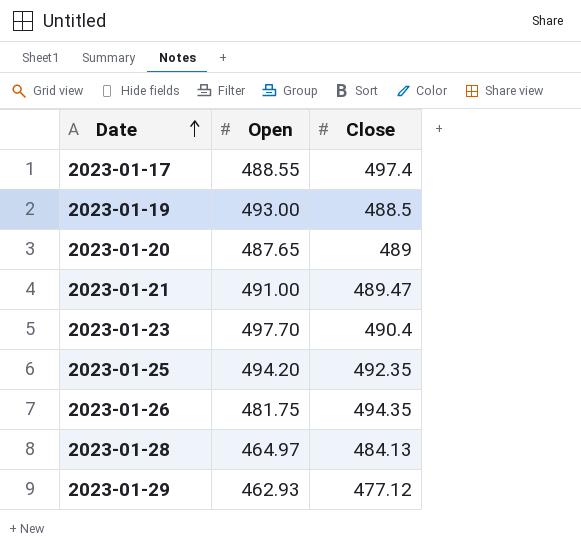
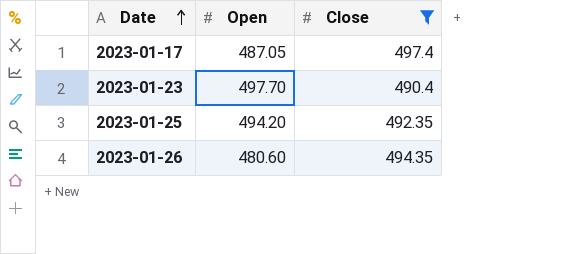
filter: none -> Close >= 490.4
2023-01-17 | Open: 488.55 -> 487.05
2023-01-26 | Open: 481.75 -> 480.60

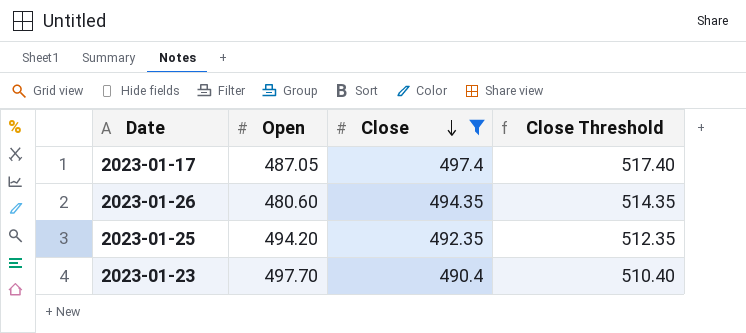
row order: Date ascending -> Close descending
column Close Threshold | formula: none -> [Close] + 20

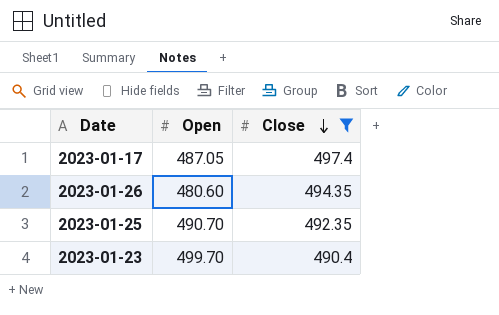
column Close Threshold | formula: [Close] + 20 -> none
2023-01-25 | Open: 494.20 -> 490.70
2023-01-23 | Open: 497.70 -> 499.70

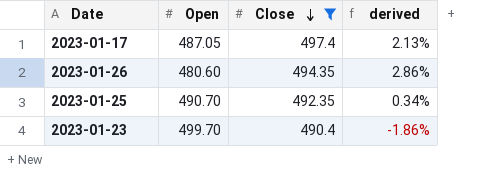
column derived | formula: none -> ([Close] - [Open]) / [Open]

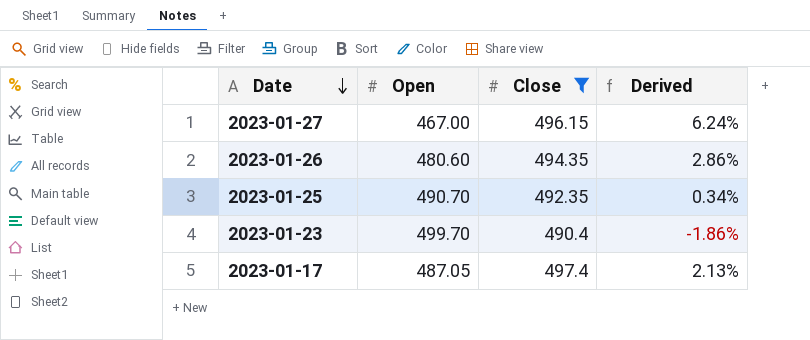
row order: Close descending -> Date descending
column name: derived -> Derived
row 2023-01-27: none -> 467.00 | 496.15 | 6.24%

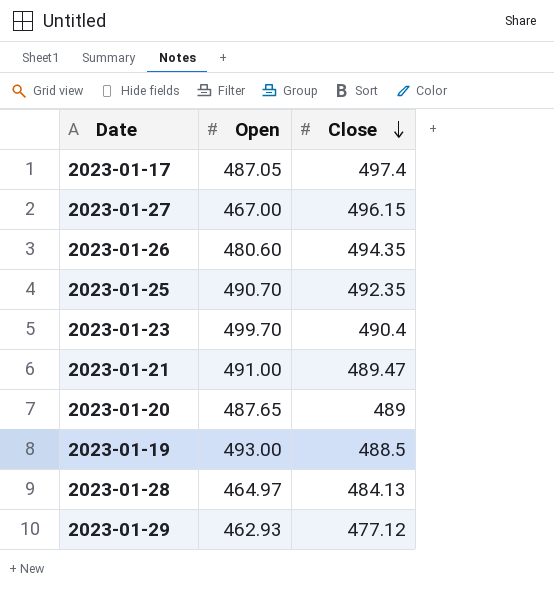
filter: Close >= 490.4 -> none
row order: Date descending -> Close descending
column Derived | formula: ([Close] - [Open]) / [Open] -> none

